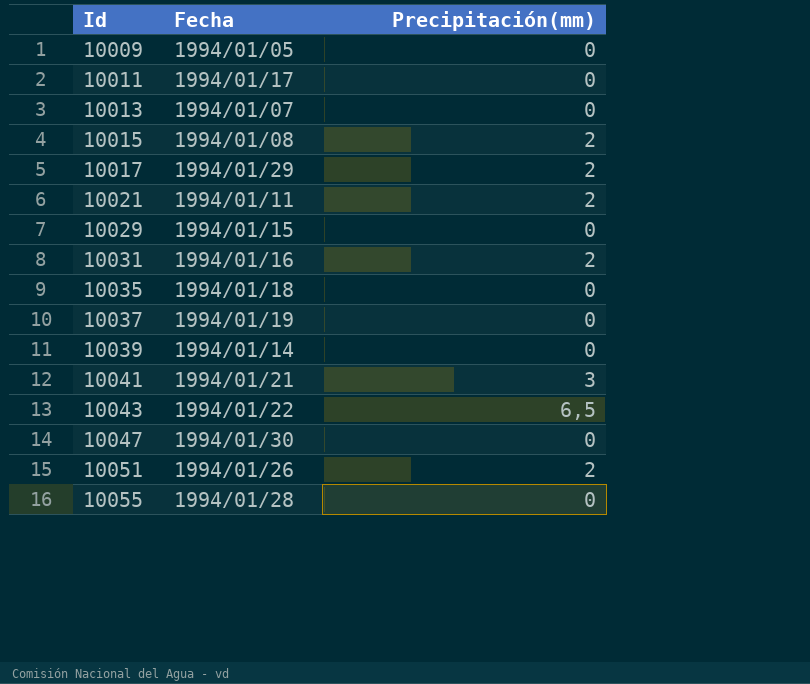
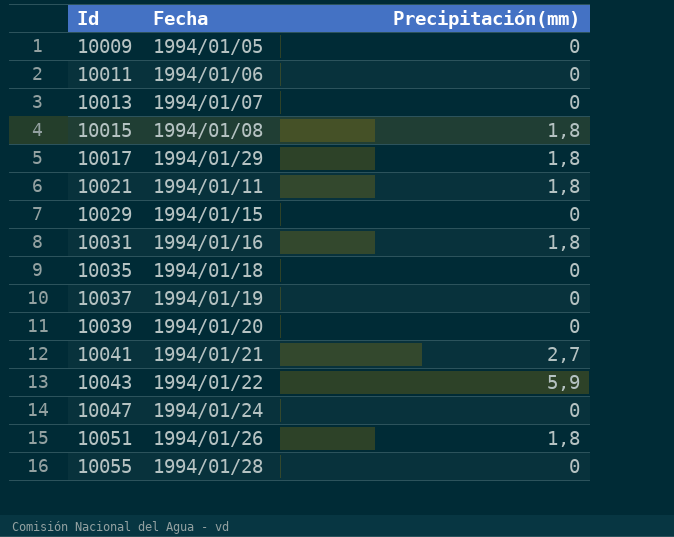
10011 | Fecha: 1994/01/17 -> 1994/01/06
10015 | Precipitación(mm): 2 -> 1,8
10017 | Precipitación(mm): 2 -> 1,8
10021 | Precipitación(mm): 2 -> 1,8
10031 | Precipitación(mm): 2 -> 1,8
10039 | Fecha: 1994/01/14 -> 1994/01/20
10041 | Precipitación(mm): 3 -> 2,7
10043 | Precipitación(mm): 6,5 -> 5,9
10047 | Fecha: 1994/01/30 -> 1994/01/24
10051 | Precipitación(mm): 2 -> 1,8

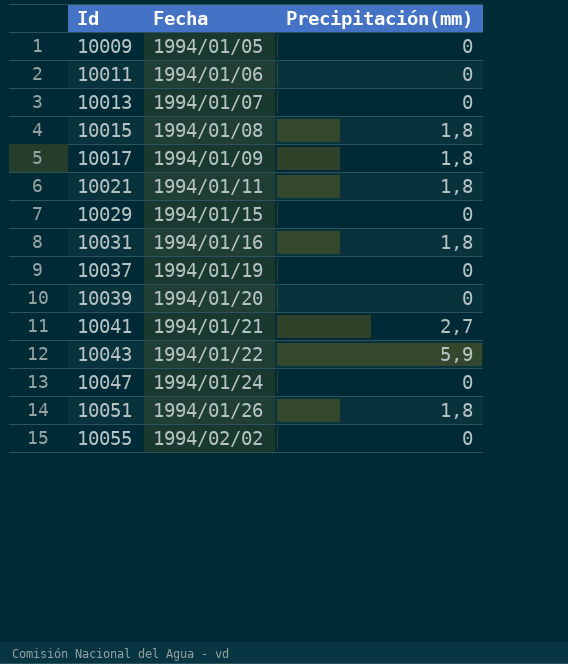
row 10035: 1994/01/18 | 0 -> none
10017 | Fecha: 1994/01/29 -> 1994/01/09
10055 | Fecha: 1994/01/28 -> 1994/02/02

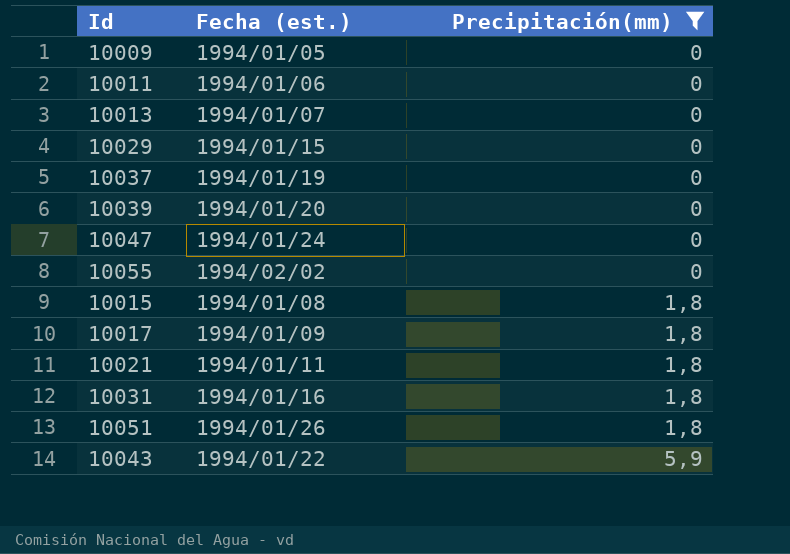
filter: none -> Precipitación(mm) != 2,7
row order: Id ascending -> Precipitación(mm) ascending
column name: Fecha -> Fecha (est.)

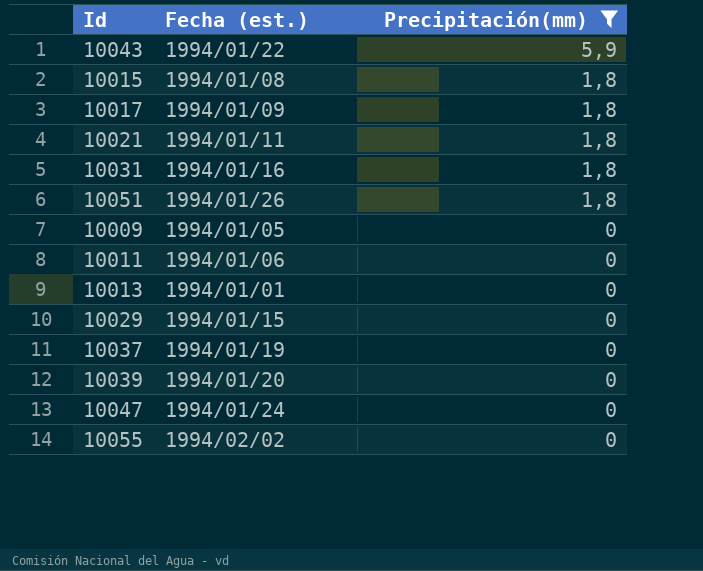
row order: Precipitación(mm) ascending -> Precipitación(mm) descending
10013 | Fecha (est.): 1994/01/07 -> 1994/01/01

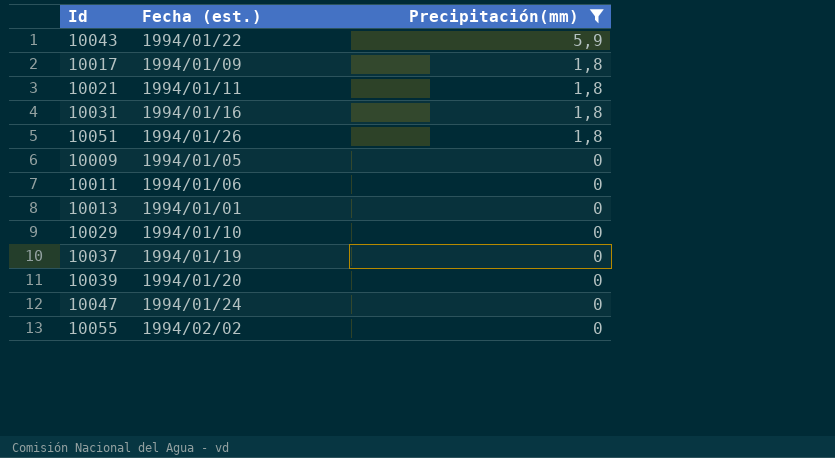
row 10015: 1994/01/08 | 1,8 -> none
10029 | Fecha (est.): 1994/01/15 -> 1994/01/10

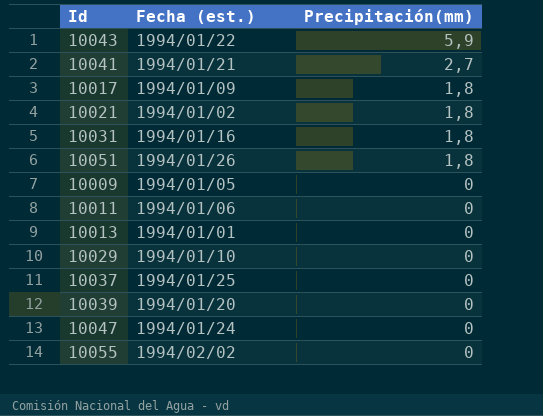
filter: Precipitación(mm) != 2,7 -> none
10021 | Fecha (est.): 1994/01/11 -> 1994/01/02
10037 | Fecha (est.): 1994/01/19 -> 1994/01/25

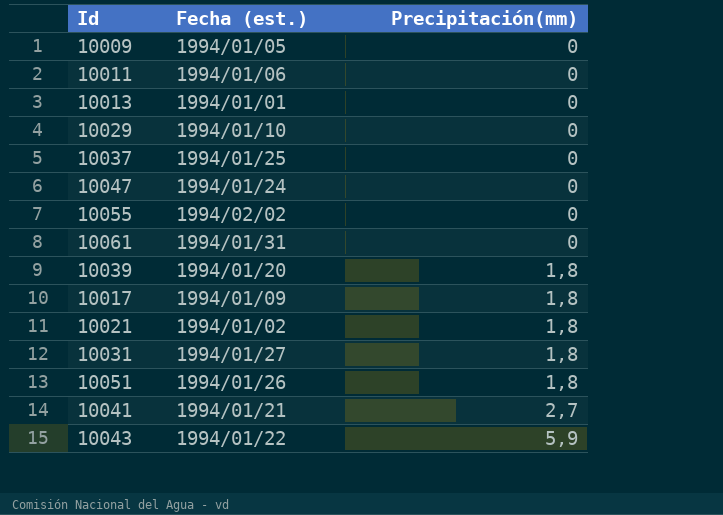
row order: Precipitación(mm) descending -> Precipitación(mm) ascending
row 10061: none -> 1994/01/31 | 0
10039 | Precipitación(mm): 0 -> 1,8
10031 | Fecha (est.): 1994/01/16 -> 1994/01/27

